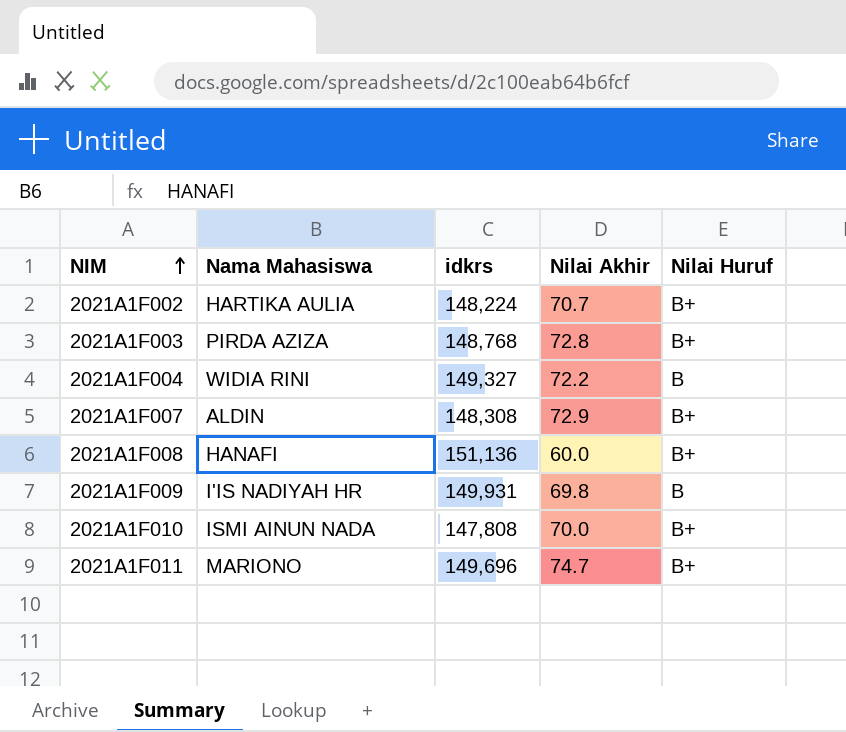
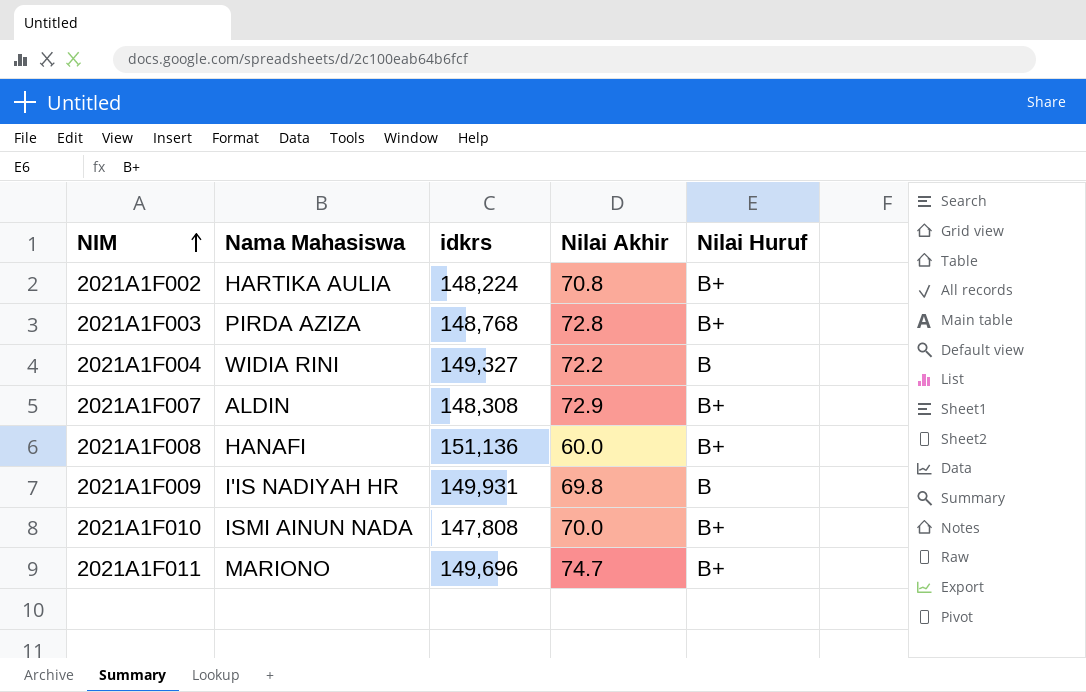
2021A1F002 | Nilai Akhir: 70.7 -> 70.8

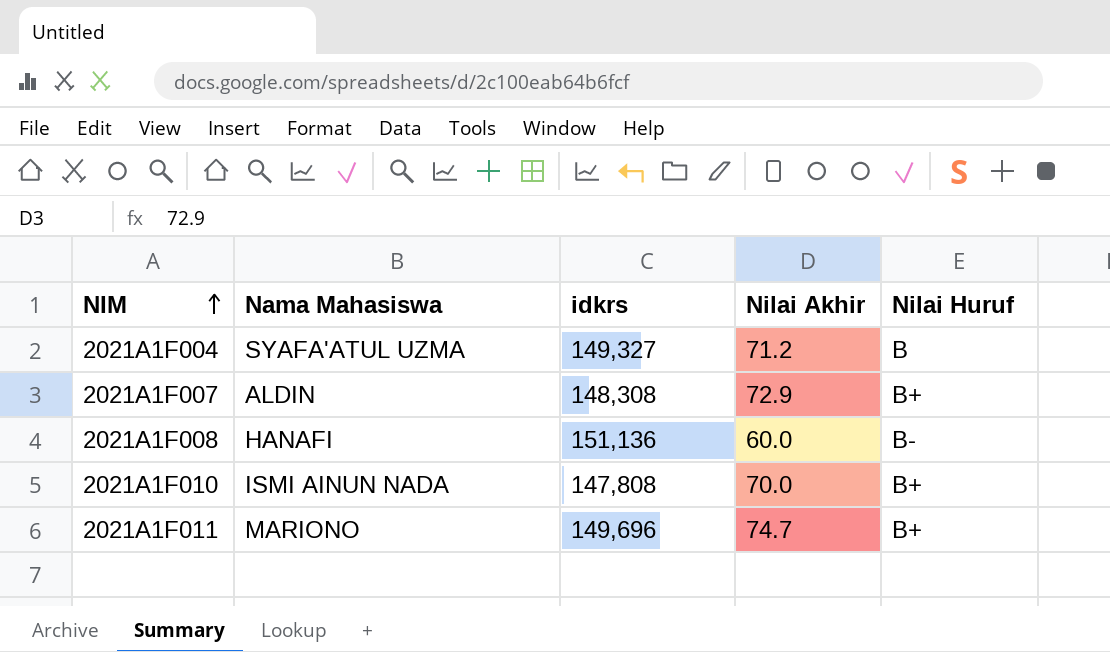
row 2021A1F002: HARTIKA AULIA | 148,224 | 70.8 | B+ -> none
row 2021A1F003: PIRDA AZIZA | 148,768 | 72.8 | B+ -> none
row 2021A1F009: I'IS NADIYAH HR | 149,931 | 69.8 | B -> none
2021A1F004 | Nama Mahasiswa: WIDIA RINI -> SYAFA'ATUL UZMA
2021A1F004 | Nilai Akhir: 72.2 -> 71.2
2021A1F008 | Nilai Huruf: B+ -> B-

